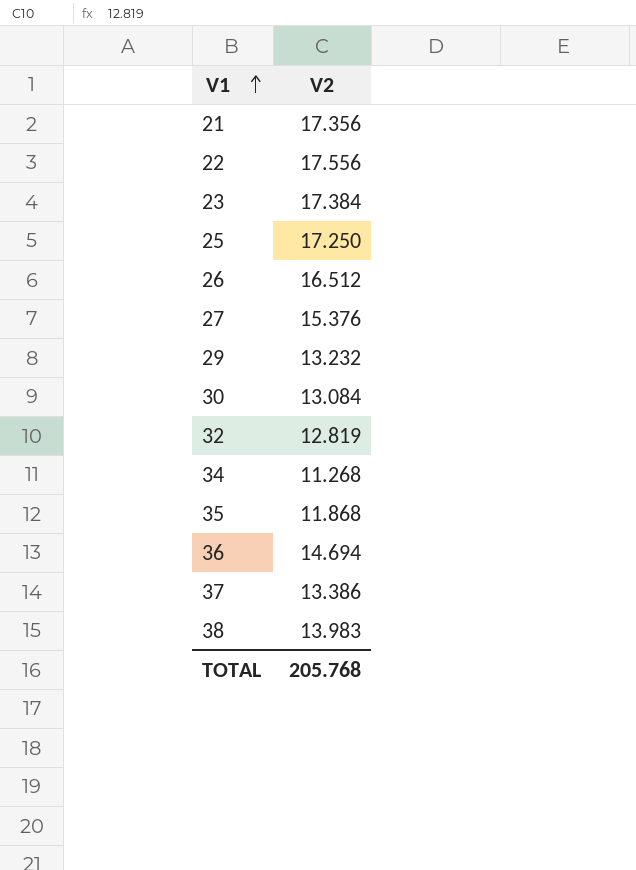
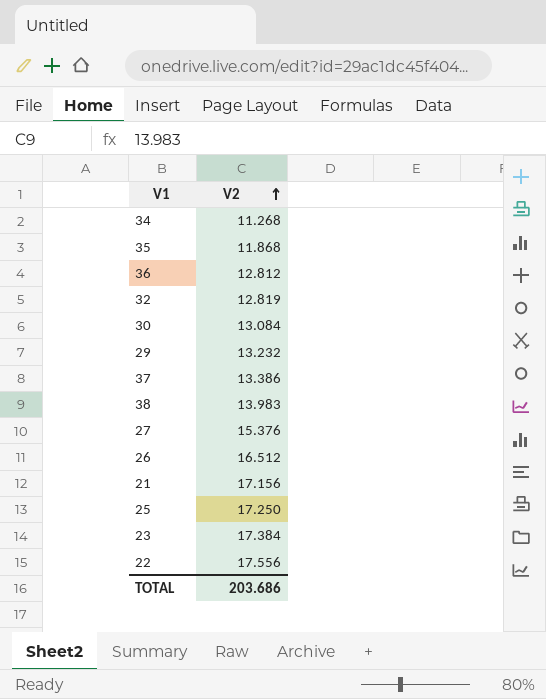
row order: V1 ascending -> V2 ascending
36 | V2: 14.694 -> 12.812
21 | V2: 17.356 -> 17.156
TOTAL | V2: 205.768 -> 203.686

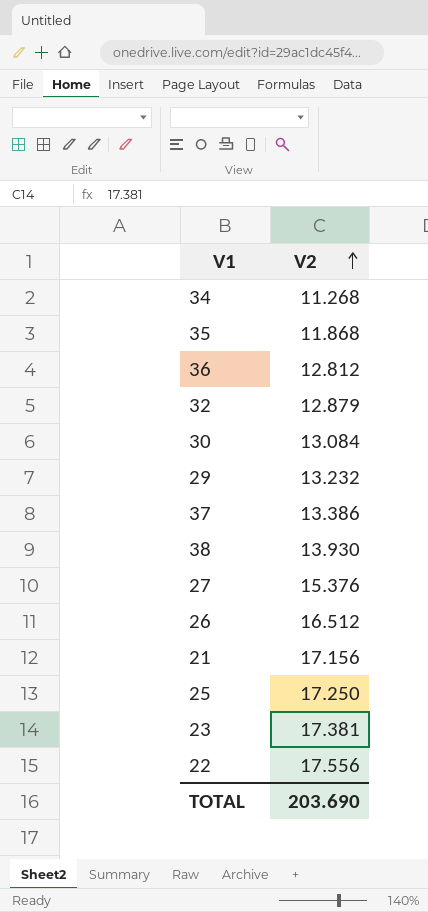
32 | V2: 12.819 -> 12.879
38 | V2: 13.983 -> 13.930
23 | V2: 17.384 -> 17.381
TOTAL | V2: 203.686 -> 203.690

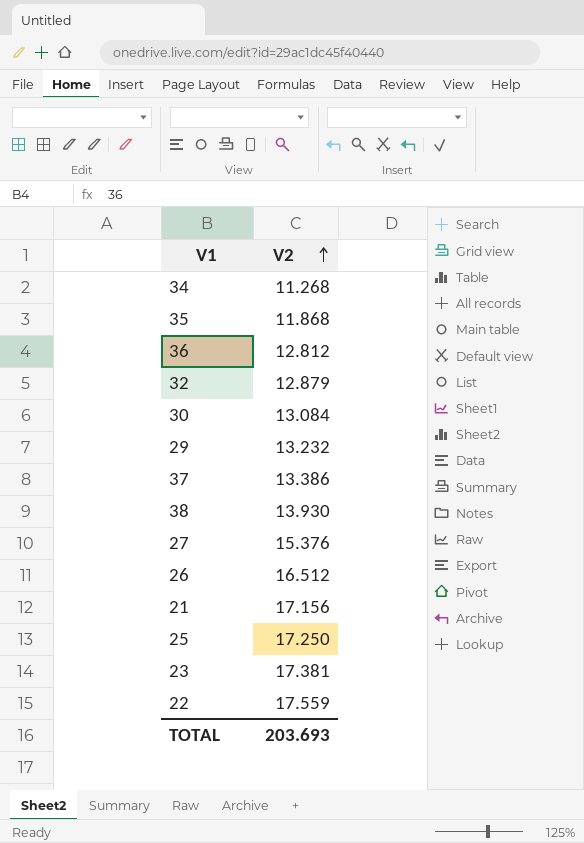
22 | V2: 17.556 -> 17.559
TOTAL | V2: 203.690 -> 203.693

